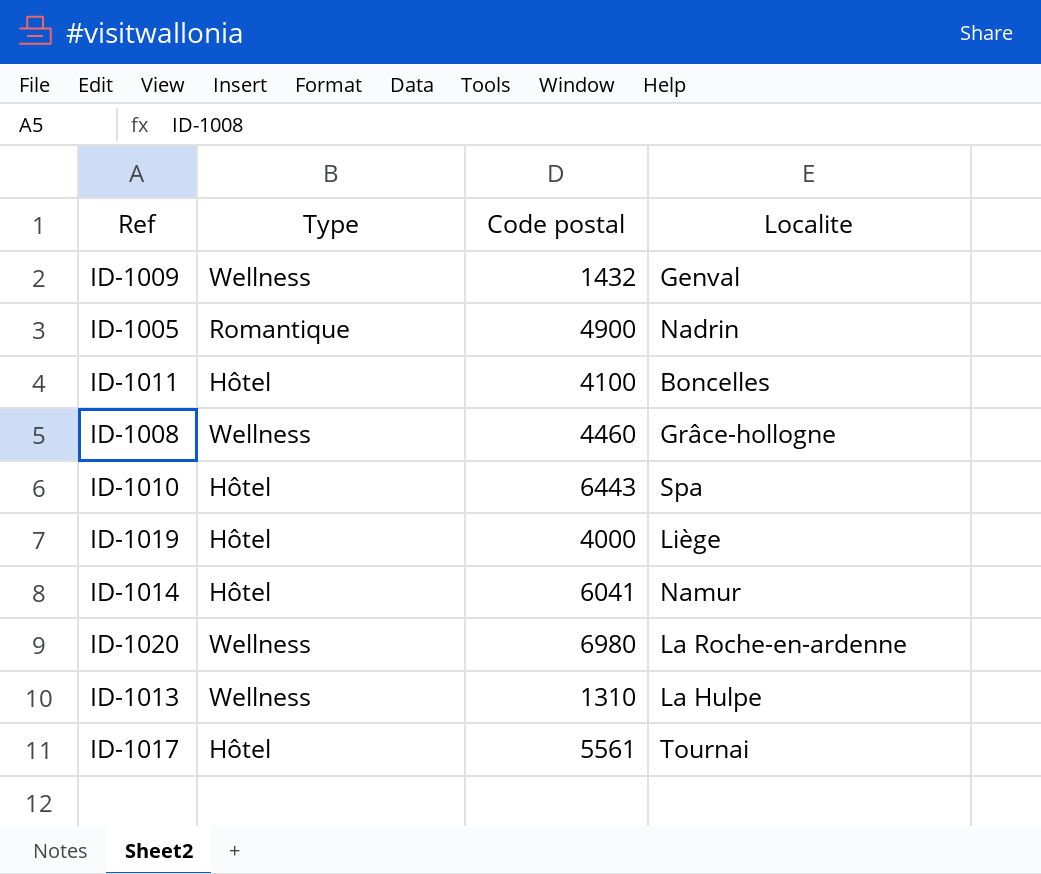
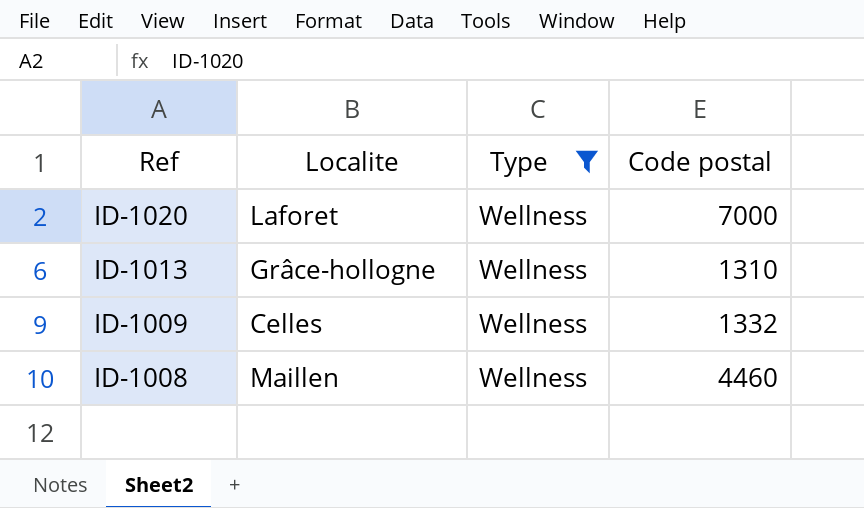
filter: none -> Type = Wellness
row order: none -> Ref descending
column Localite | position: 4 -> 2
ID-1020 | Localite: La Roche-en-ardenne -> Laforet
ID-1020 | Code postal: 6980 -> 7000
ID-1013 | Localite: La Hulpe -> Grâce-hollogne
ID-1009 | Localite: Genval -> Celles
ID-1009 | Code postal: 1432 -> 1332
ID-1008 | Localite: Grâce-hollogne -> Maillen

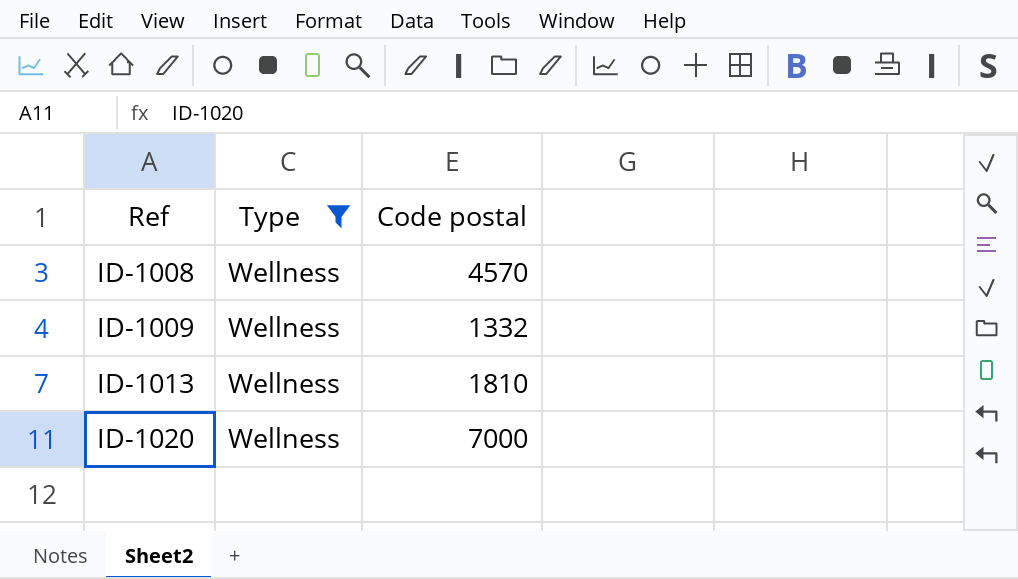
row order: Ref descending -> Ref ascending
column Localite | position: 2 -> none
ID-1008 | Code postal: 4460 -> 4570
ID-1013 | Code postal: 1310 -> 1810

